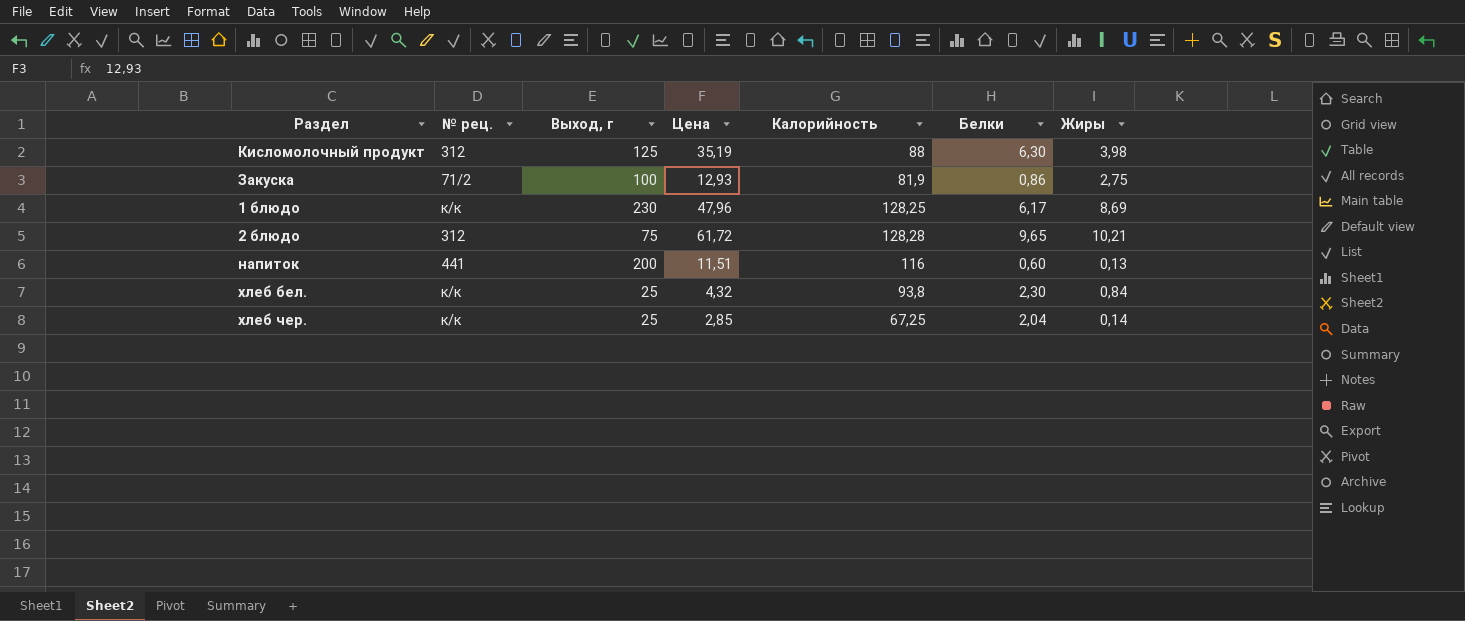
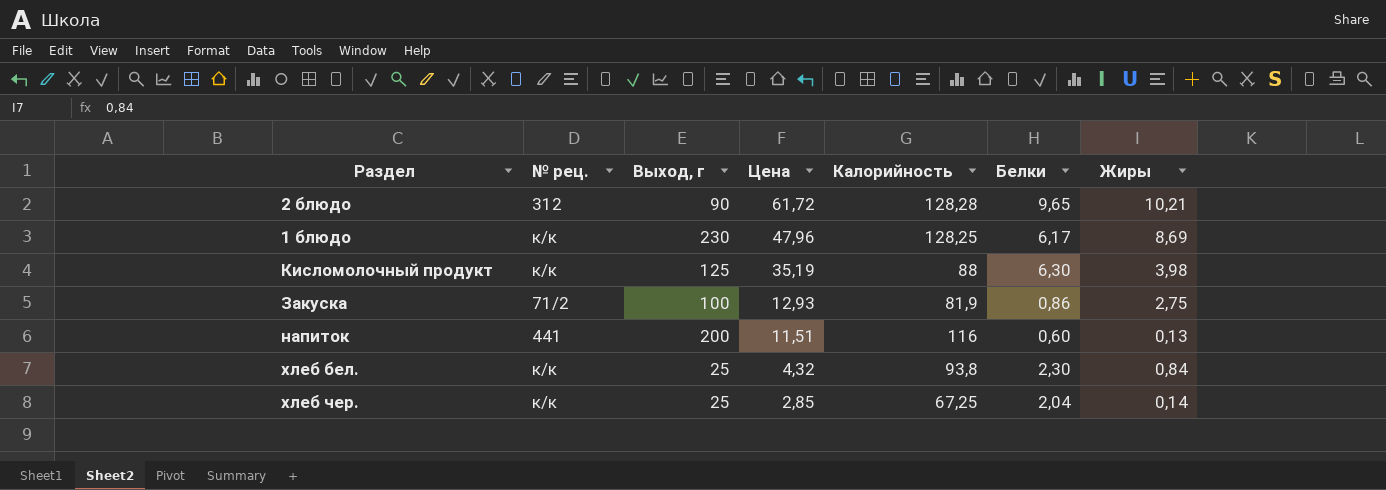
row order: none -> Цена descending
2 блюдо | Выход, г: 75 -> 90
Кисломолочный продукт | № рец.: 312 -> к/к

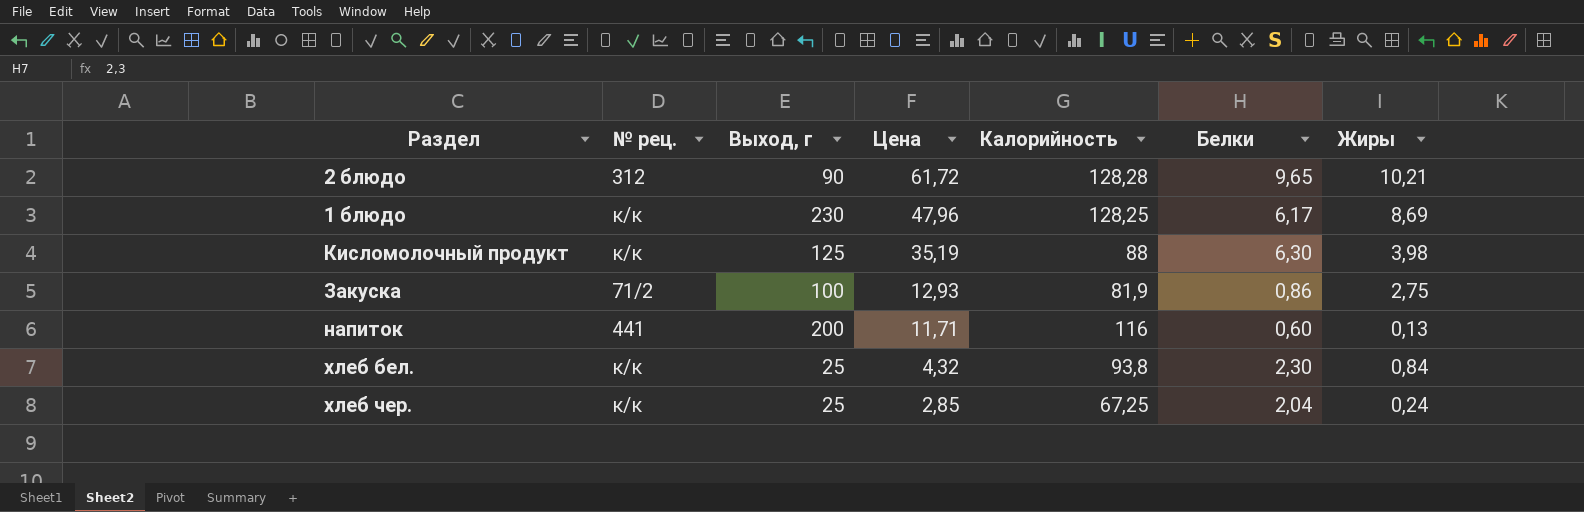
напиток | Цена: 11,51 -> 11,71
хлеб чер. | Жиры: 0,14 -> 0,24

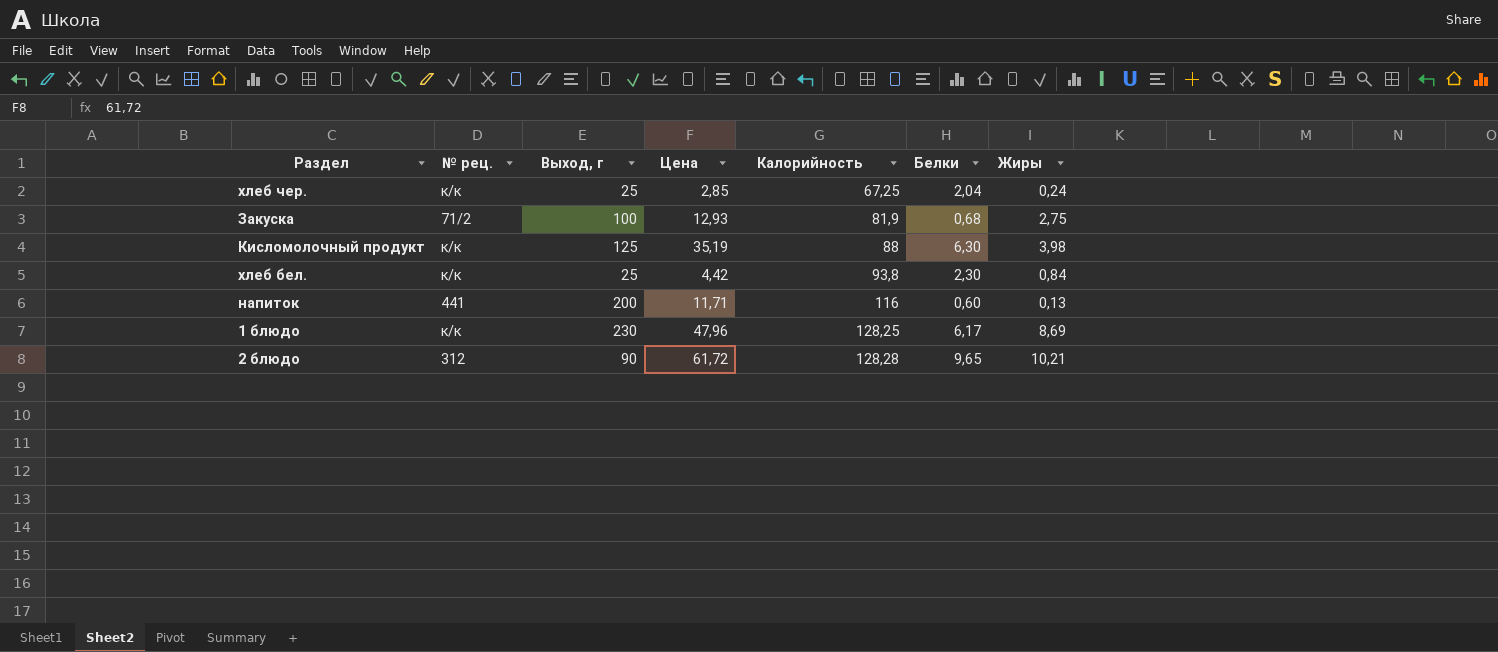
row order: Цена descending -> Калорийность ascending
Закуска | Белки: 0,86 -> 0,68
хлеб бел. | Цена: 4,32 -> 4,42

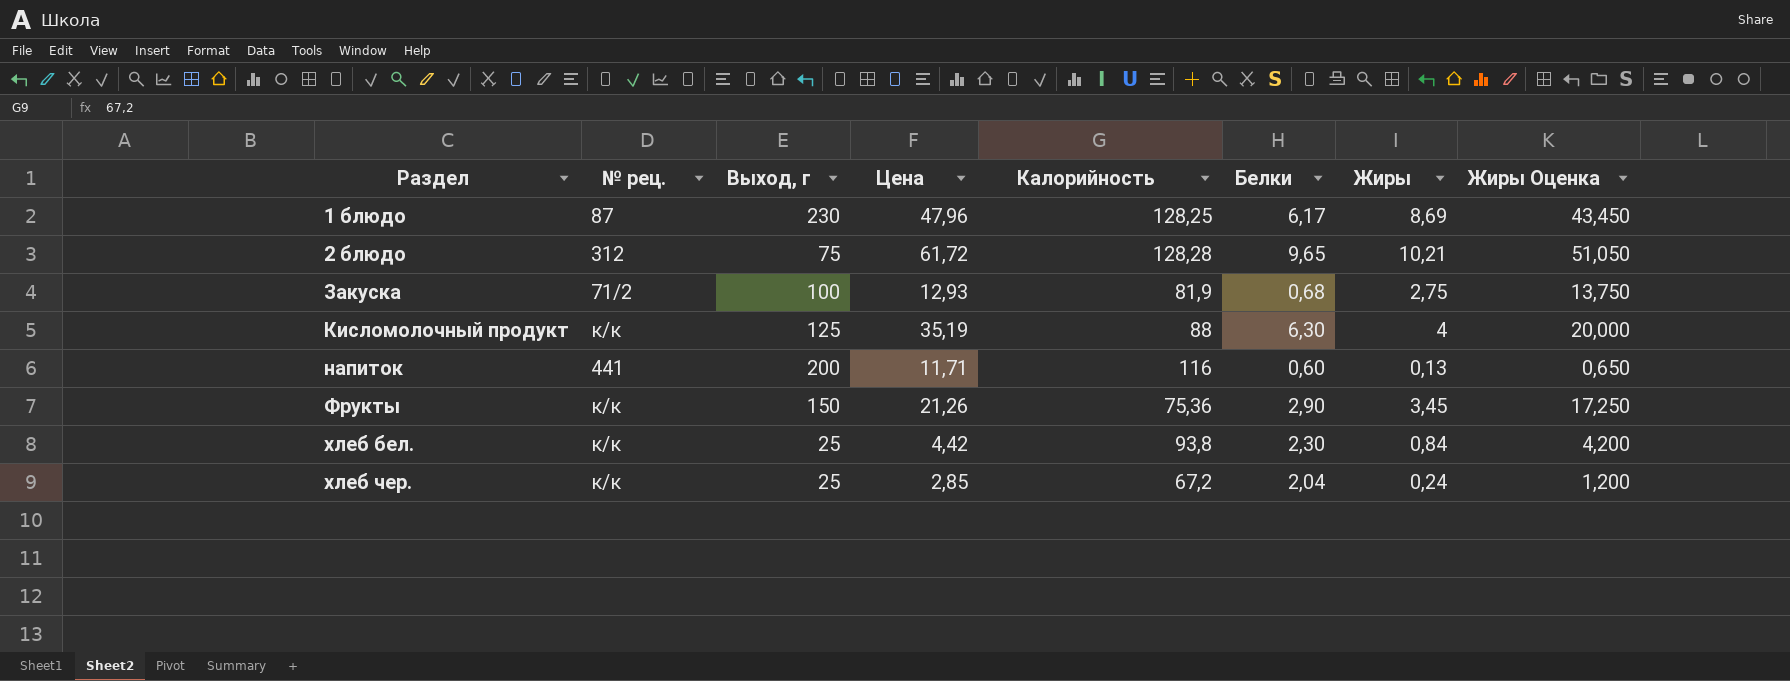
row order: Калорийность ascending -> Раздел ascending
column Жиры Оценка | formula: none -> [Жиры] * 5
1 блюдо | № рец.: к/к -> 87
2 блюдо | Выход, г: 90 -> 75
Кисломолочный продукт | Жиры: 3,98 -> 4
row Фрукты: none -> к/к | 150 | 21,26 | 75,36 | 2,90 | 3,45 | 17,250
хлеб чер. | Калорийность: 67,25 -> 67,2

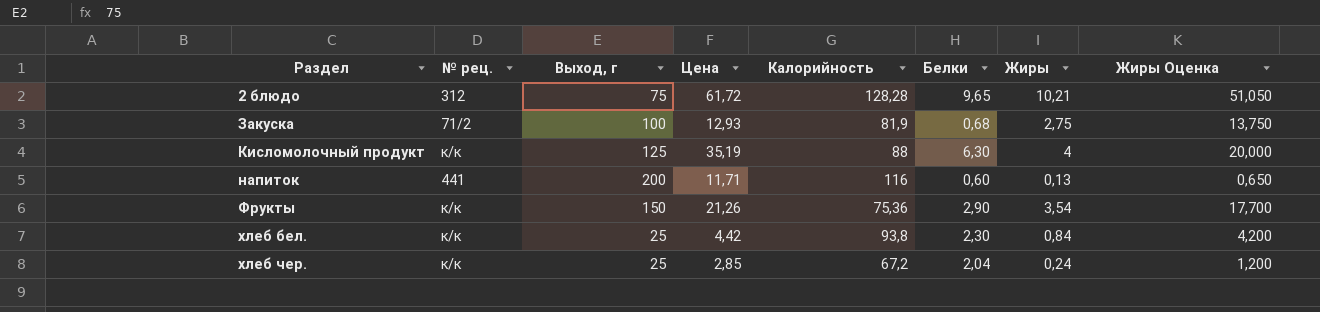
row 1 блюдо: 87 | 230 | 47,96 | 128,25 | 6,17 | 8,69 | 43,450 -> none
Фрукты | Жиры: 3,45 -> 3,54
Фрукты | Жиры Оценка: 17,250 -> 17,700

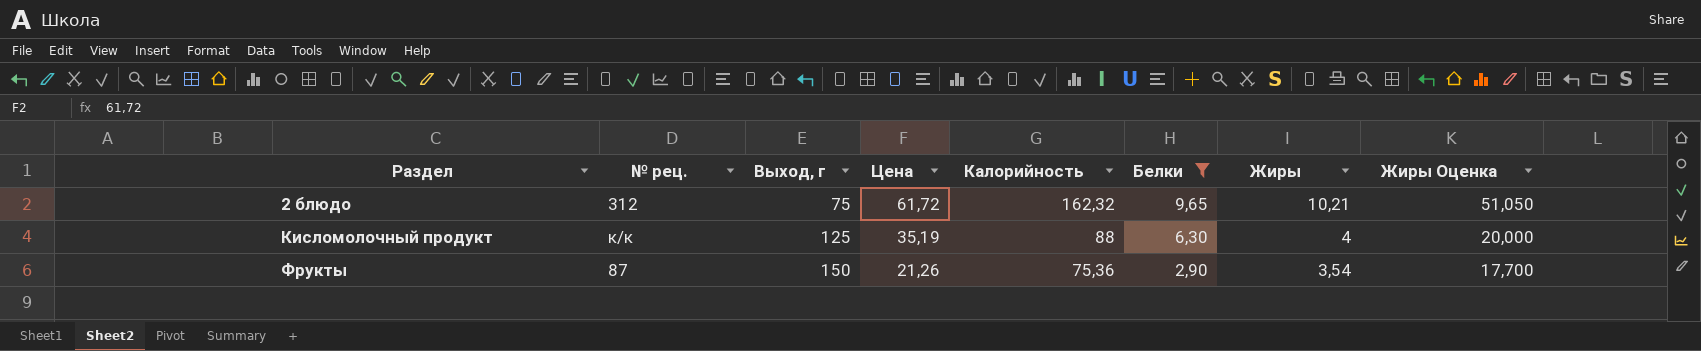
filter: none -> Белки >= 2,90
2 блюдо | Калорийность: 128,28 -> 162,32
Фрукты | № рец.: к/к -> 87

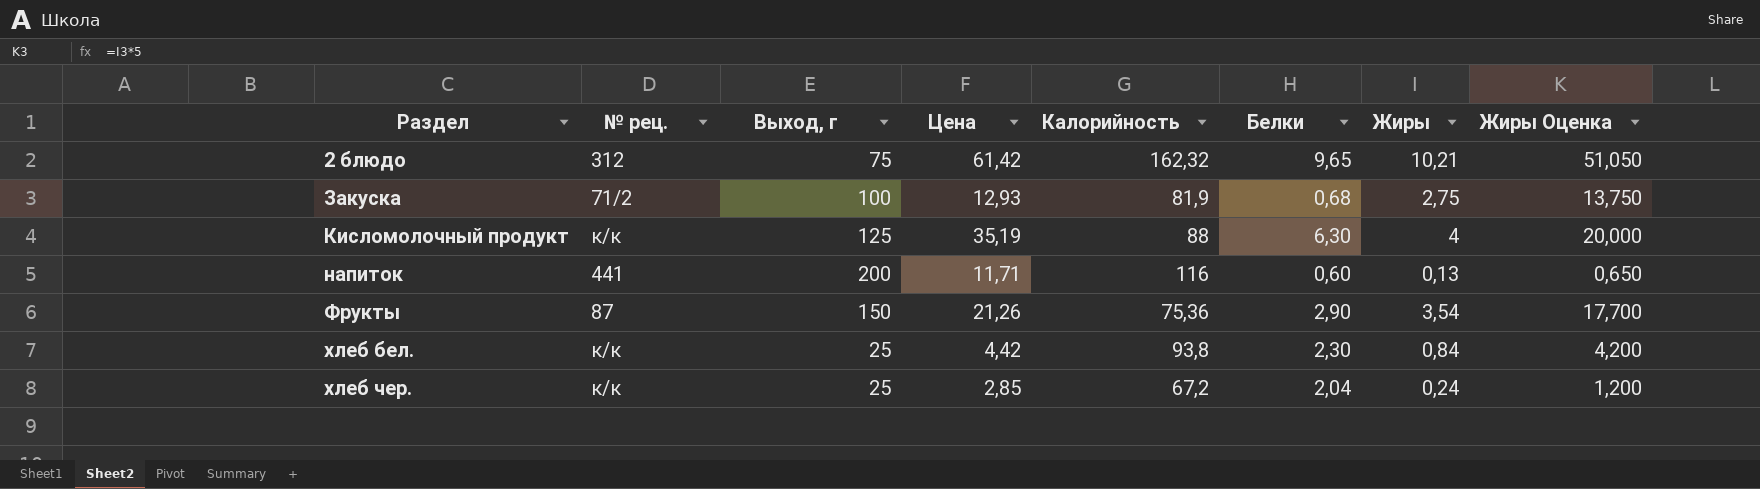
filter: Белки >= 2,90 -> none
2 блюдо | Цена: 61,72 -> 61,42

